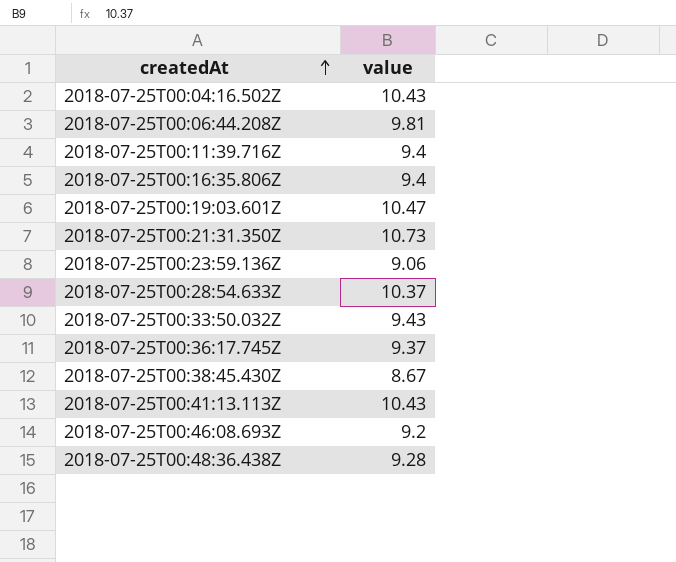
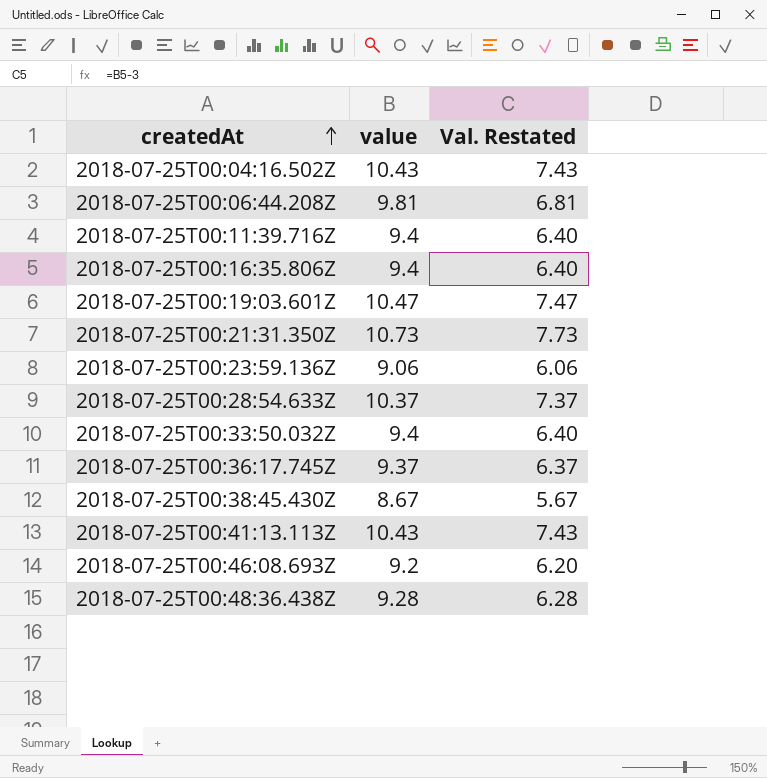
column Val. Restated | formula: none -> [value] - 3
2018-07-25T00:33:50.032Z | value: 9.43 -> 9.4

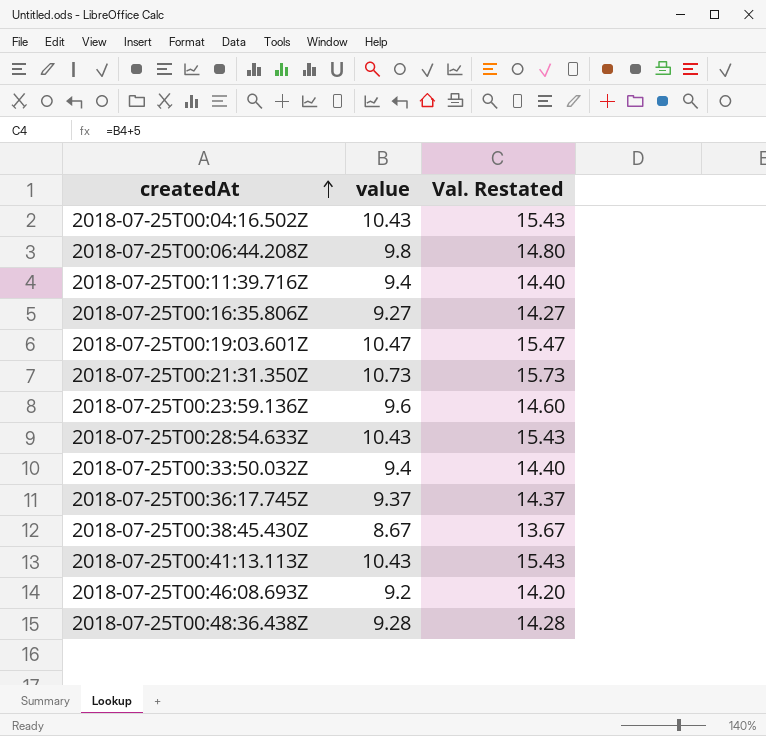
column Val. Restated | formula: [value] - 3 -> [value] + 5
2018-07-25T00:06:44.208Z | value: 9.81 -> 9.8
2018-07-25T00:16:35.806Z | value: 9.4 -> 9.27
2018-07-25T00:23:59.136Z | value: 9.06 -> 9.6
2018-07-25T00:28:54.633Z | value: 10.37 -> 10.43

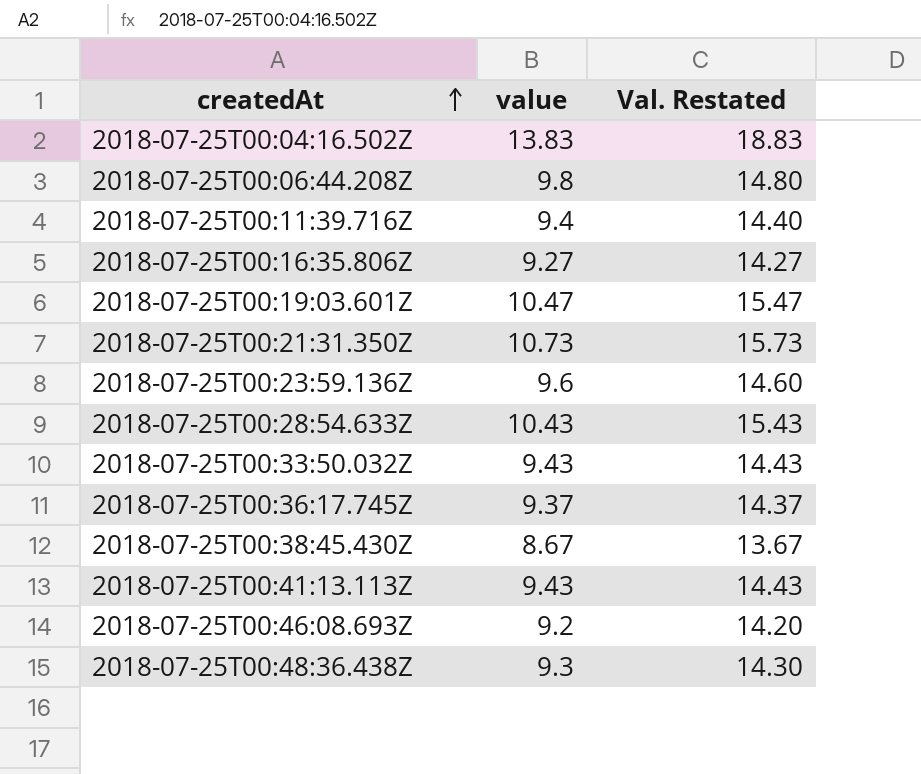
2018-07-25T00:04:16.502Z | value: 10.43 -> 13.83
2018-07-25T00:04:16.502Z | Val. Restated: 15.43 -> 18.83
2018-07-25T00:33:50.032Z | value: 9.4 -> 9.43
2018-07-25T00:33:50.032Z | Val. Restated: 14.40 -> 14.43
2018-07-25T00:41:13.113Z | value: 10.43 -> 9.43
2018-07-25T00:41:13.113Z | Val. Restated: 15.43 -> 14.43
2018-07-25T00:48:36.438Z | value: 9.28 -> 9.3
2018-07-25T00:48:36.438Z | Val. Restated: 14.28 -> 14.30

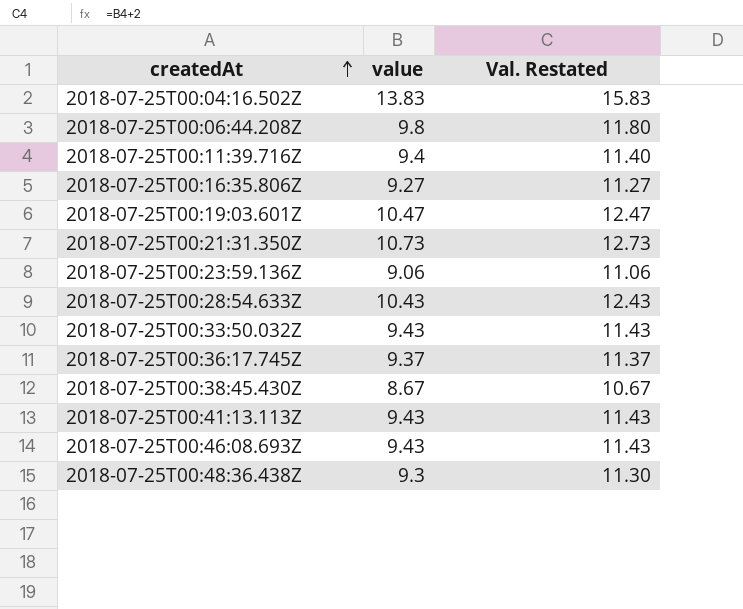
column Val. Restated | formula: [value] + 5 -> [value] + 2
2018-07-25T00:23:59.136Z | value: 9.6 -> 9.06
2018-07-25T00:46:08.693Z | value: 9.2 -> 9.43

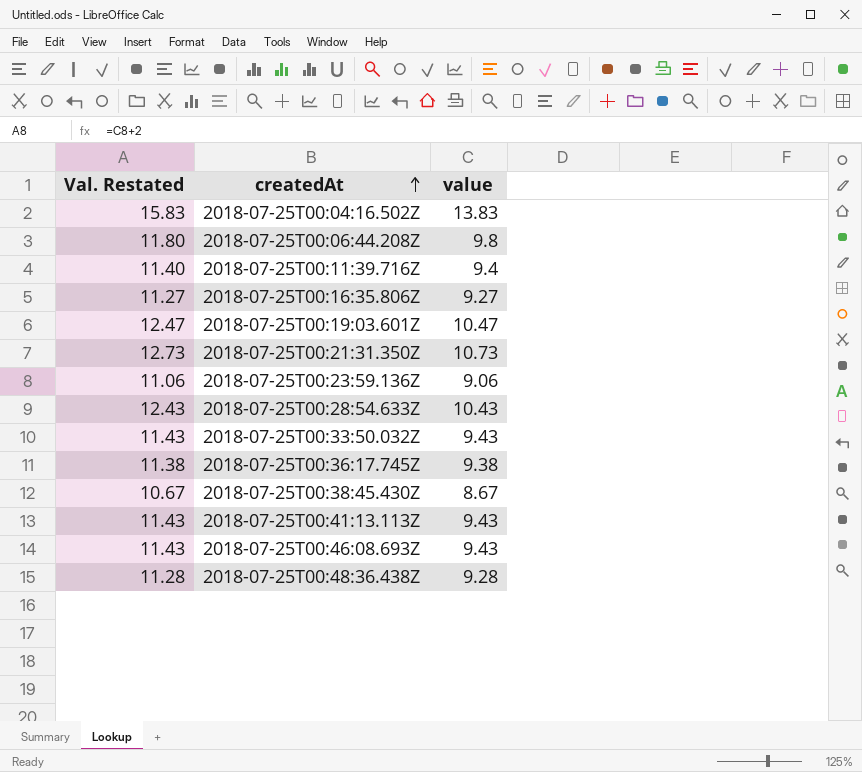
column Val. Restated | position: 3 -> 1
2018-07-25T00:36:17.745Z | Val. Restated: 11.37 -> 11.38
2018-07-25T00:36:17.745Z | value: 9.37 -> 9.38
2018-07-25T00:48:36.438Z | Val. Restated: 11.30 -> 11.28
2018-07-25T00:48:36.438Z | value: 9.3 -> 9.28

